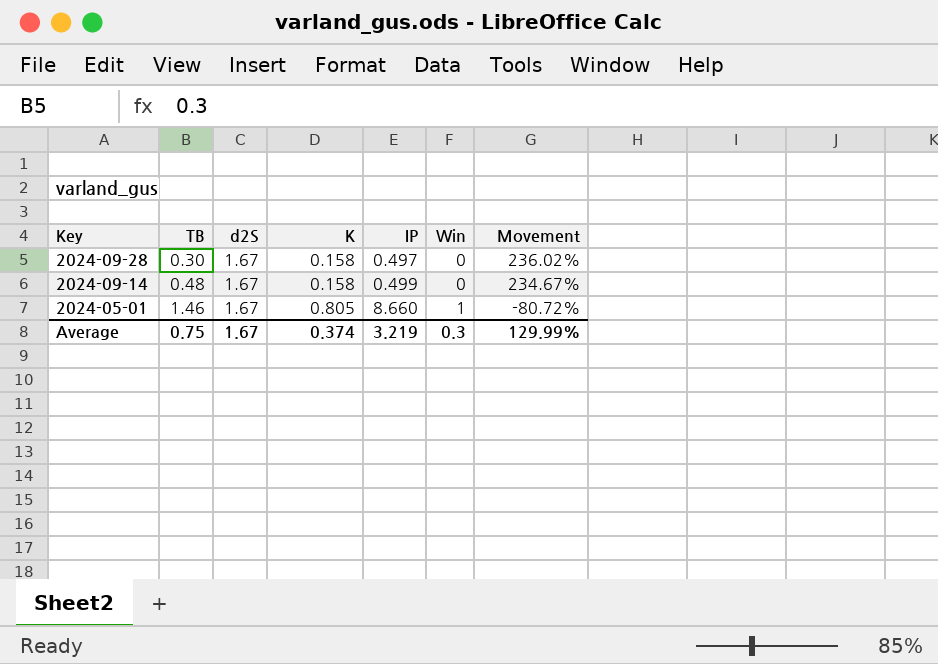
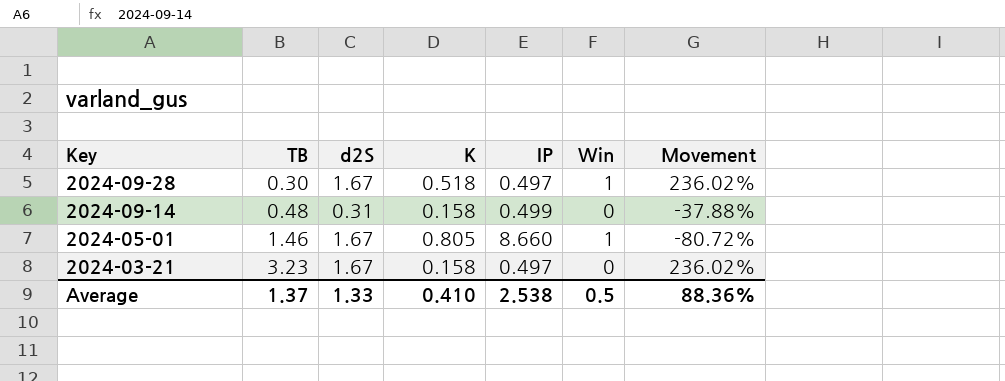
2024-09-28 | K: 0.158 -> 0.518
2024-09-28 | Win: 0 -> 1
2024-09-14 | d2S: 1.67 -> 0.31
2024-09-14 | Movement: 234.67% -> -37.88%
row 2024-03-21: none -> 3.23 | 1.67 | 0.158 | 0.497 | 0 | 236.02%
Average | TB: 0.75 -> 1.37
Average | d2S: 1.67 -> 1.33
Average | K: 0.374 -> 0.410
Average | IP: 3.219 -> 2.538
Average | Win: 0.3 -> 0.5
Average | Movement: 129.99% -> 88.36%

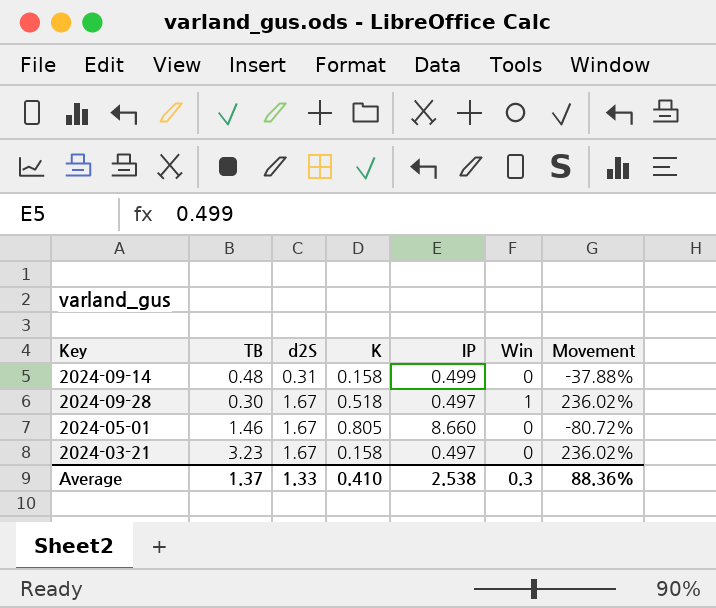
row order: Key descending -> d2S ascending
2024-05-01 | Win: 1 -> 0
Average | Win: 0.5 -> 0.3

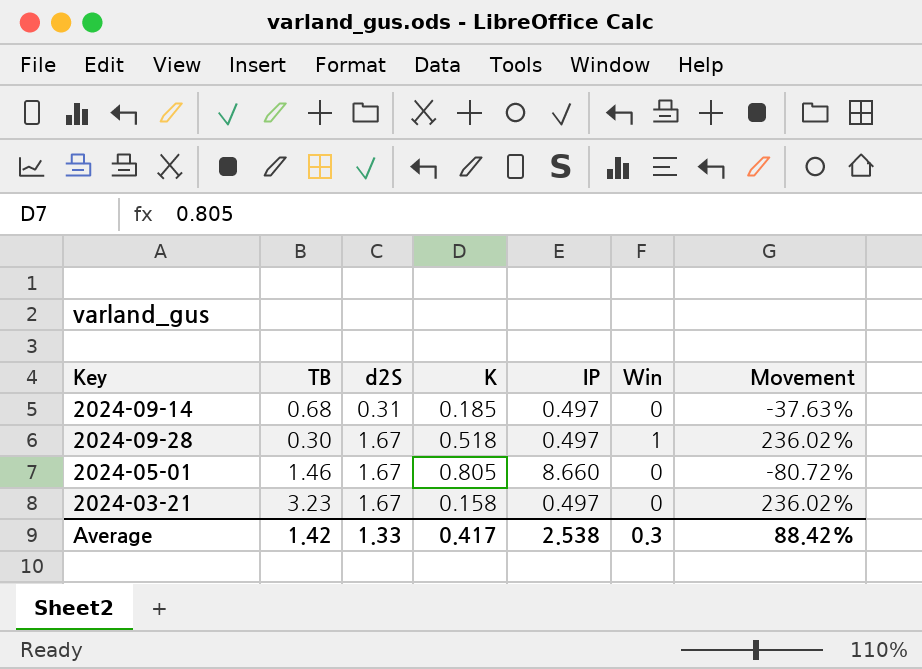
2024-09-14 | TB: 0.48 -> 0.68
2024-09-14 | K: 0.158 -> 0.185
2024-09-14 | IP: 0.499 -> 0.497
2024-09-14 | Movement: -37.88% -> -37.63%
Average | TB: 1.37 -> 1.42
Average | K: 0.410 -> 0.417
Average | Movement: 88.36% -> 88.42%

